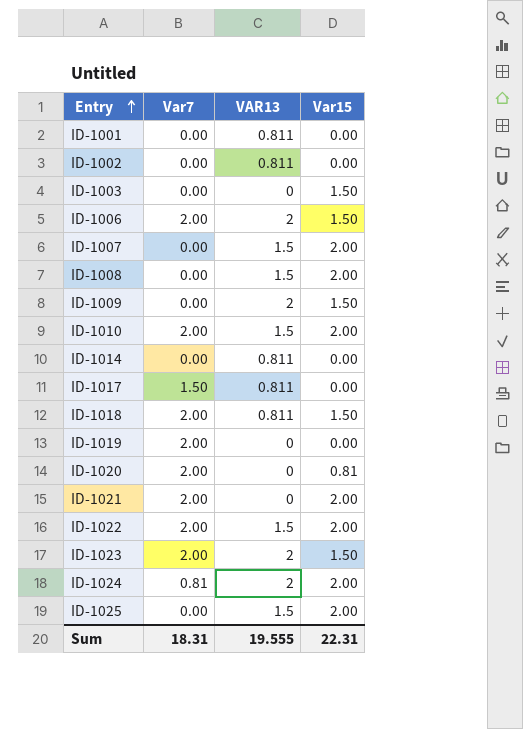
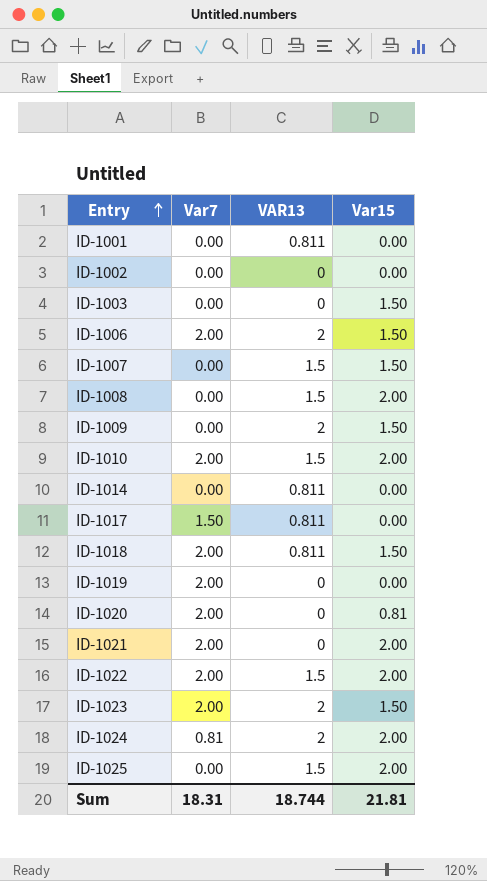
ID-1002 | VAR13: 0.811 -> 0
ID-1007 | Var15: 2.00 -> 1.50
Sum | VAR13: 19.555 -> 18.744
Sum | Var15: 22.31 -> 21.81

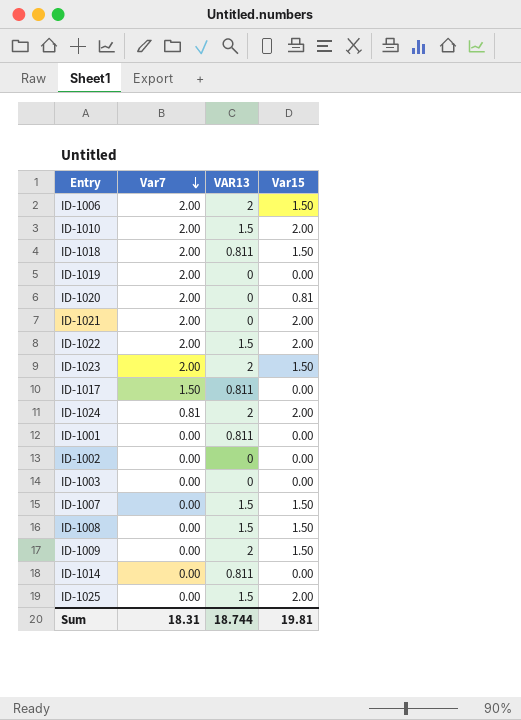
row order: Entry ascending -> Var7 descending
ID-1003 | Var15: 1.50 -> 0.00
ID-1008 | Var15: 2.00 -> 1.50
Sum | Var15: 21.81 -> 19.81

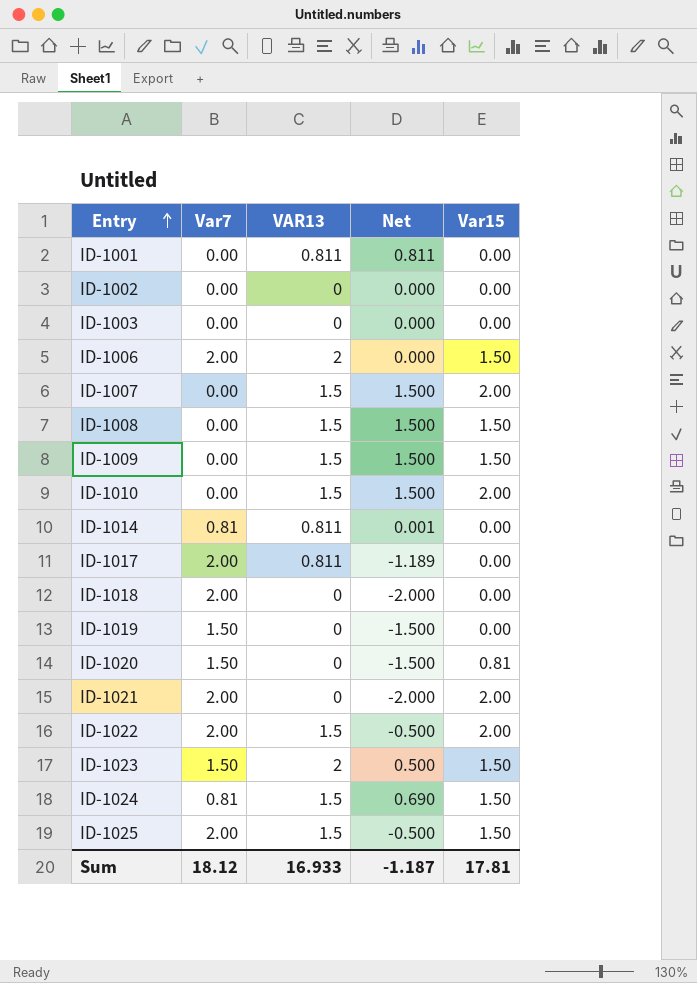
row order: Var7 descending -> Entry ascending
column Net | formula: none -> [VAR13] - [Var7]
ID-1007 | Var15: 1.50 -> 2.00
ID-1009 | VAR13: 2 -> 1.5
ID-1010 | Var7: 2.00 -> 0.00
ID-1014 | Var7: 0.00 -> 0.81
ID-1017 | Var7: 1.50 -> 2.00
ID-1018 | VAR13: 0.811 -> 0
ID-1018 | Var15: 1.50 -> 0.00
ID-1019 | Var7: 2.00 -> 1.50
ID-1020 | Var7: 2.00 -> 1.50
ID-1023 | Var7: 2.00 -> 1.50
ID-1024 | VAR13: 2 -> 1.5
ID-1024 | Var15: 2.00 -> 1.50
ID-1025 | Var7: 0.00 -> 2.00
ID-1025 | Var15: 2.00 -> 1.50
Sum | Var7: 18.31 -> 18.12
Sum | VAR13: 18.744 -> 16.933
Sum | Var15: 19.81 -> 17.81

